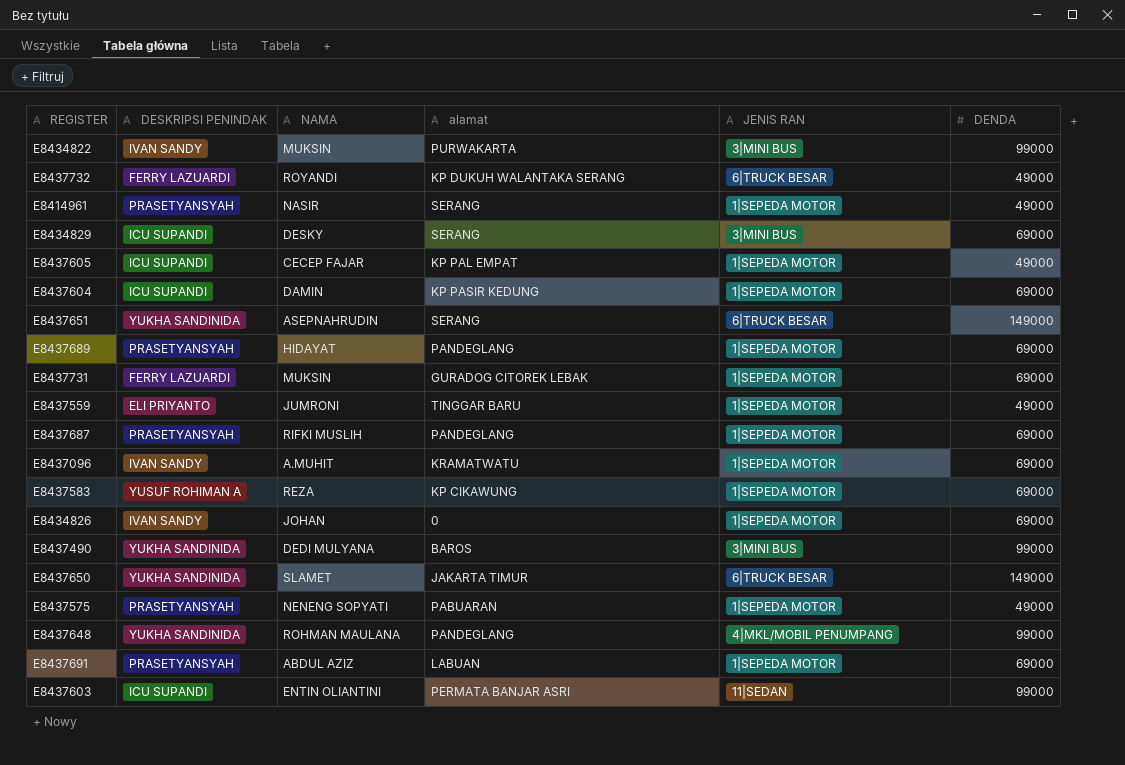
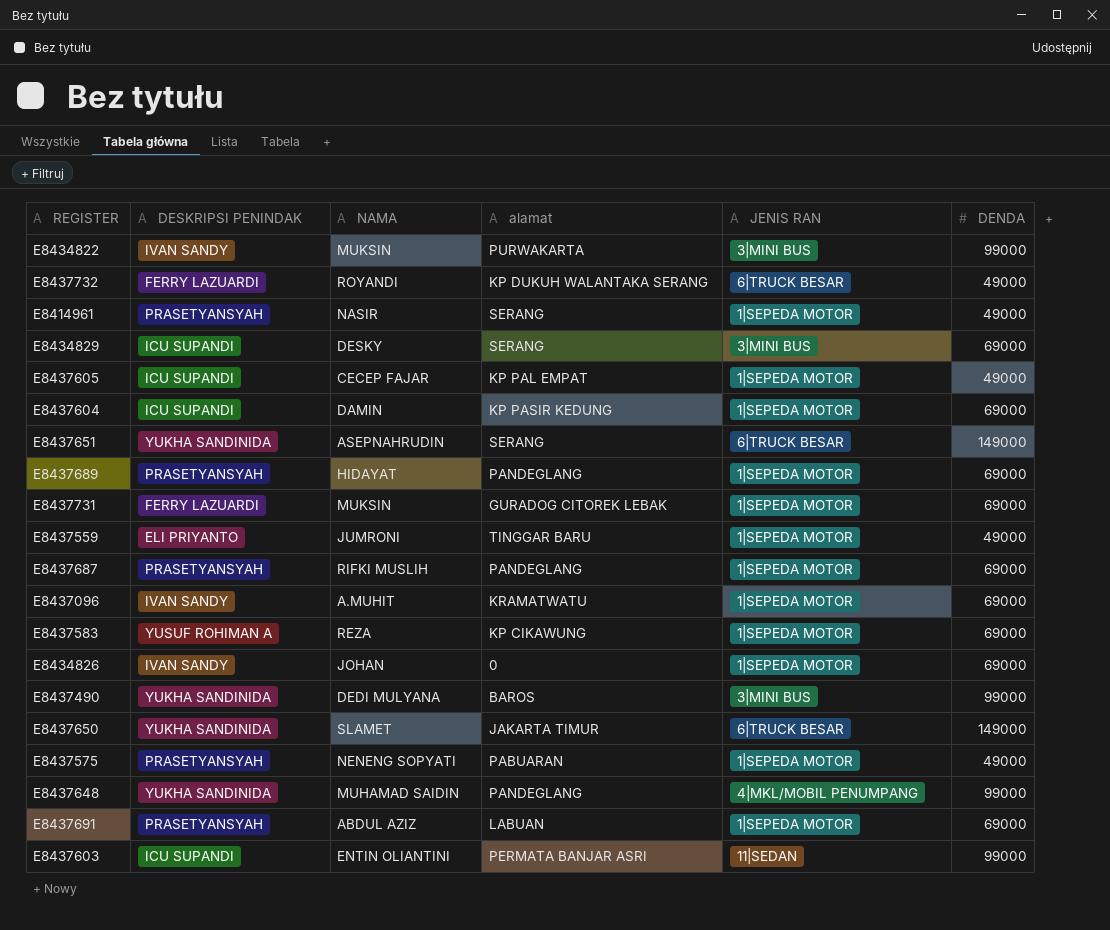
E8437648 | NAMA: ROHMAN MAULANA -> MUHAMAD SAIDIN

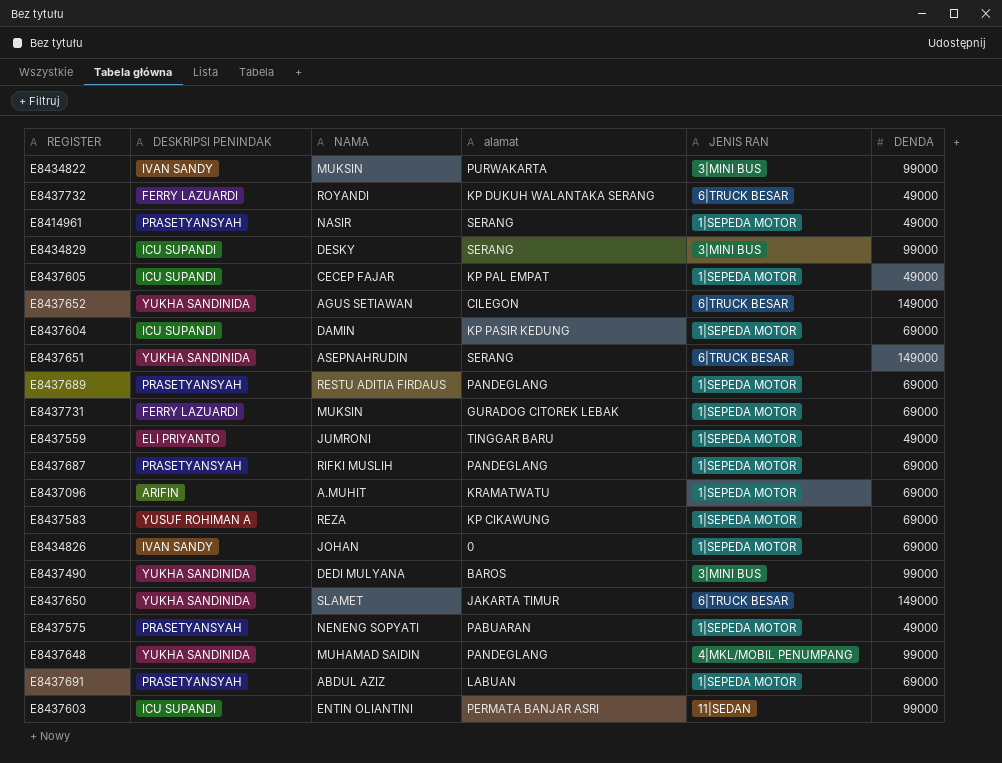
E8434829 | DENDA: 69000 -> 99000
row E8437652: none -> YUKHA SANDINIDA | AGUS SETIAWAN | CILEGON | 6|TRUCK BESAR | 149000
E8437689 | NAMA: HIDAYAT -> RESTU ADITIA FIRDAUS
E8437096 | DESKRIPSI PENINDAK: IVAN SANDY -> ARIFIN

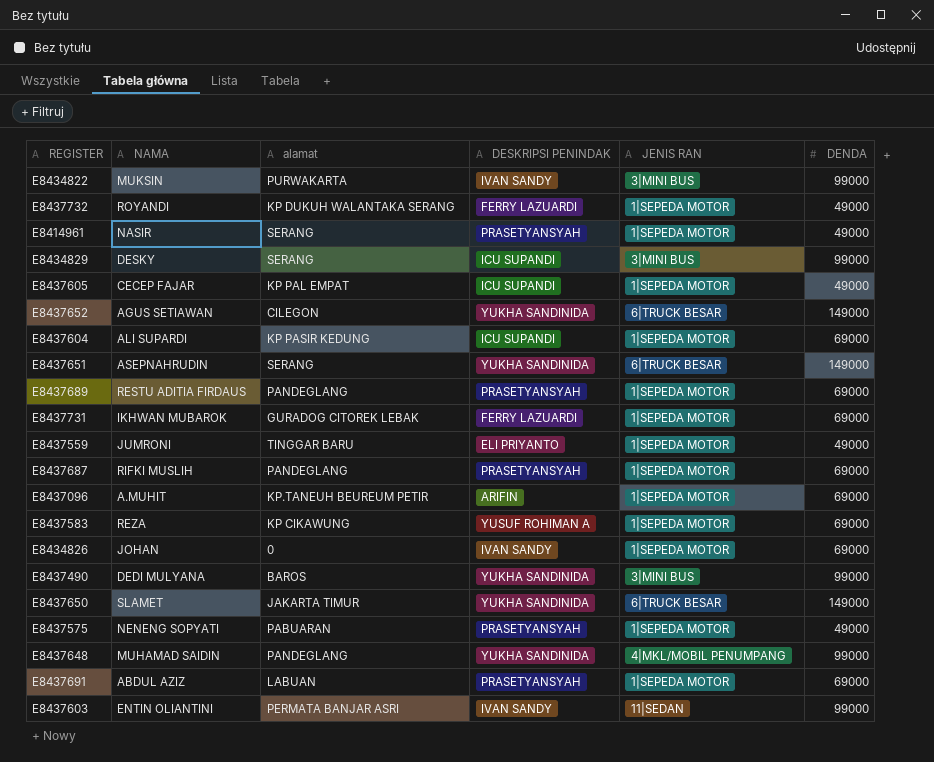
column DESKRIPSI PENINDAK | position: 2 -> 4
E8437732 | JENIS RAN: 6|TRUCK BESAR -> 1|SEPEDA MOTOR
E8437604 | NAMA: DAMIN -> ALI SUPARDI
E8437731 | NAMA: MUKSIN -> IKHWAN MUBAROK
E8437096 | alamat: KRAMATWATU -> KP.TANEUH BEUREUM PETIR
E8437603 | DESKRIPSI PENINDAK: ICU SUPANDI -> IVAN SANDY

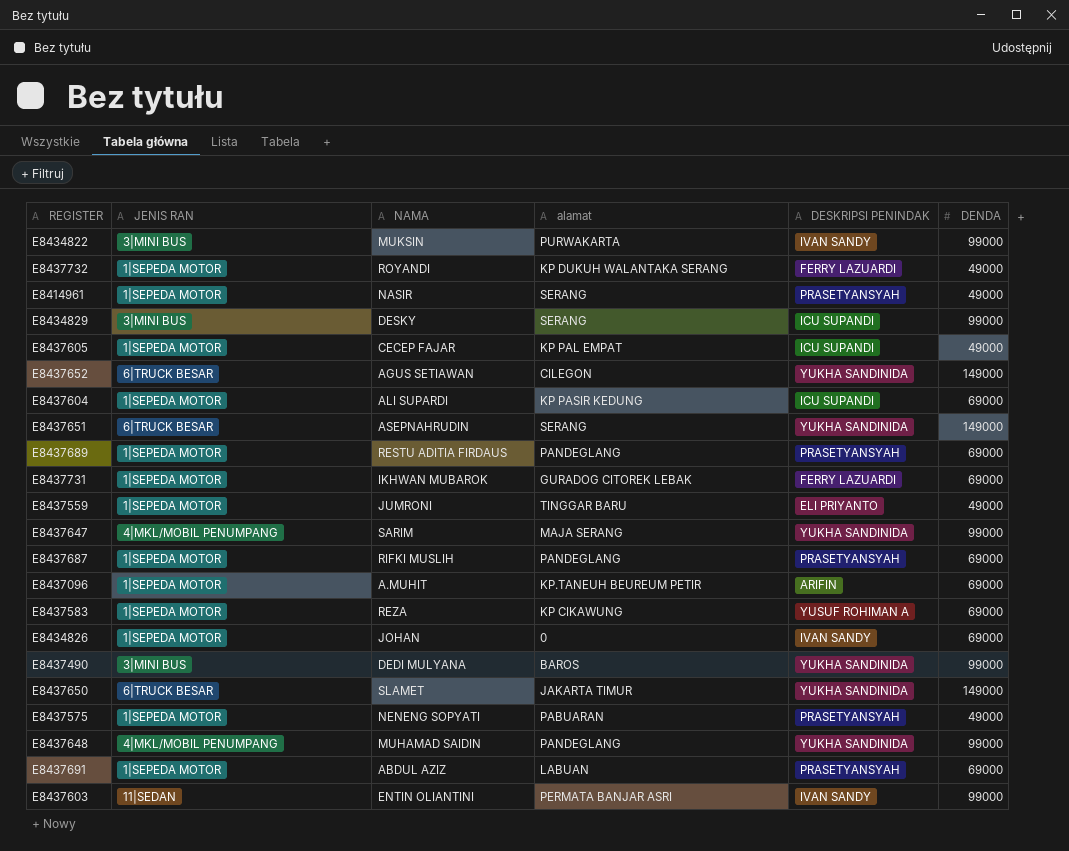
column JENIS RAN | position: 5 -> 2
row E8437647: none -> 4|MKL/MOBIL PENUMPANG | SARIM | MAJA SERANG | YUKHA SANDINIDA | 99000

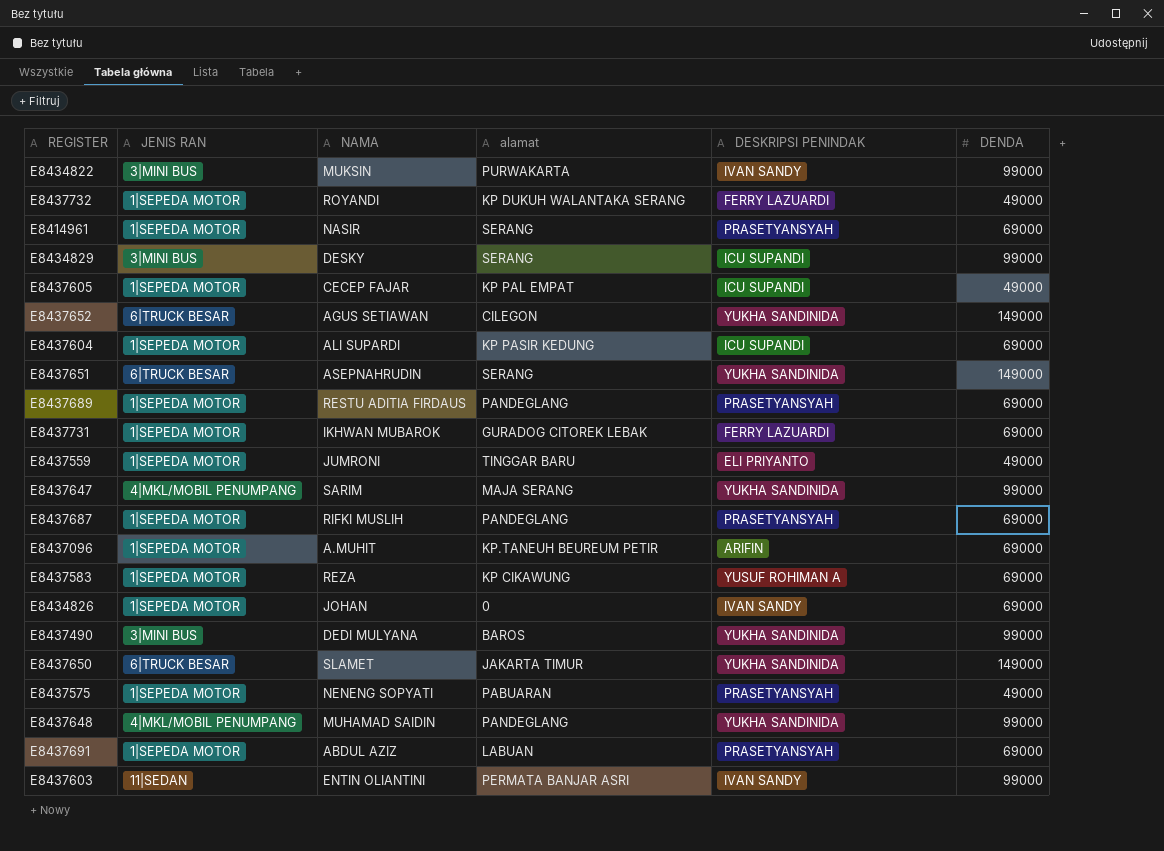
E8414961 | DENDA: 49000 -> 69000

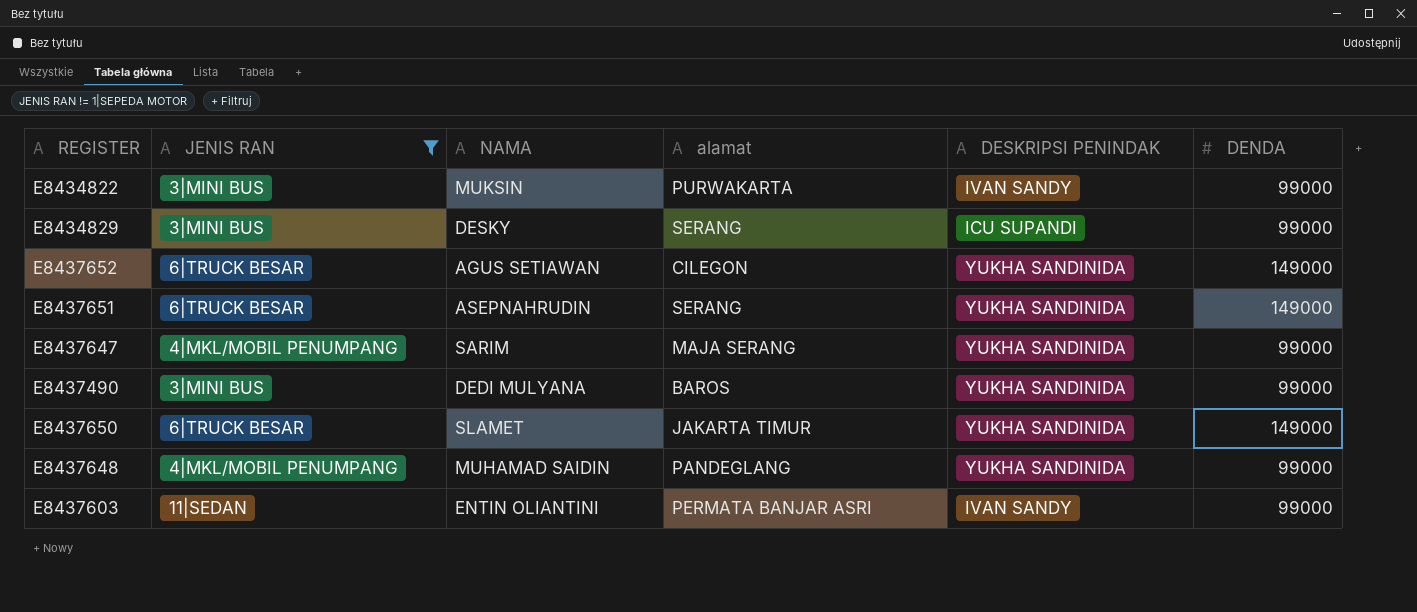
filter: none -> JENIS RAN != 1|SEPEDA MOTOR

